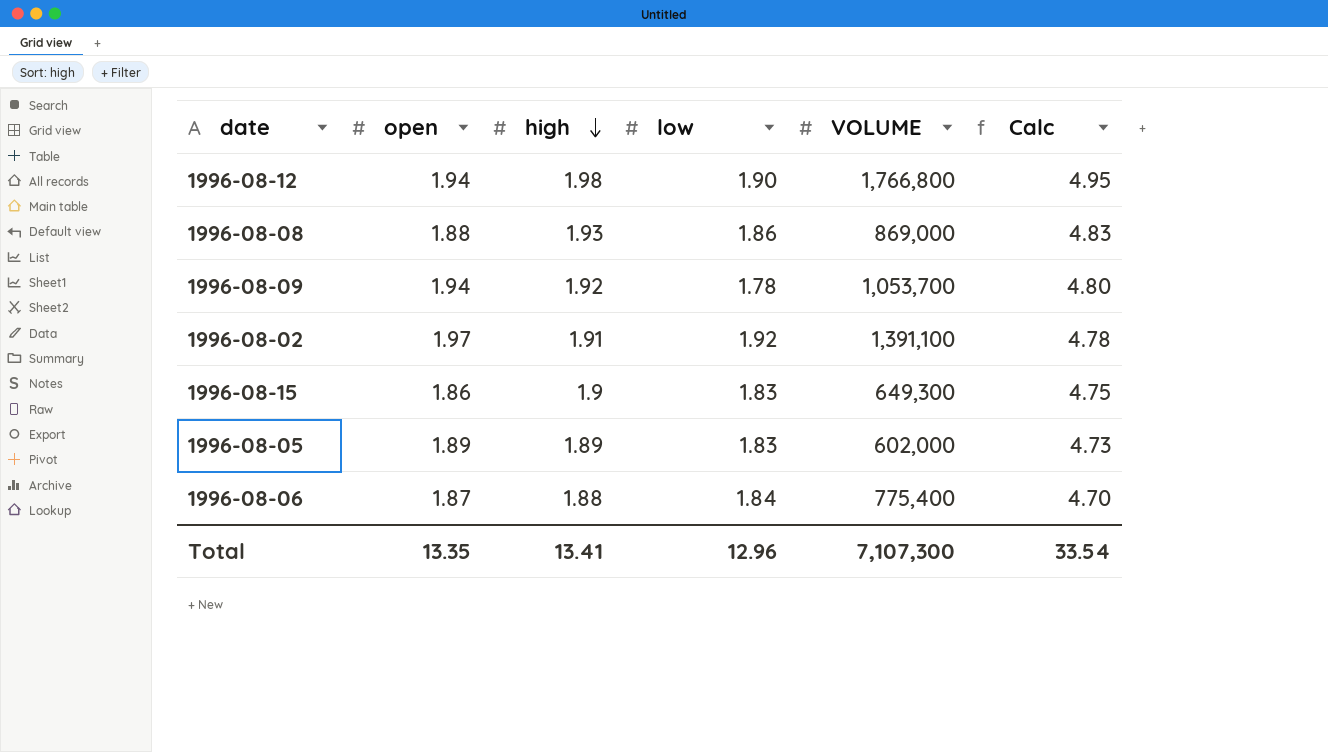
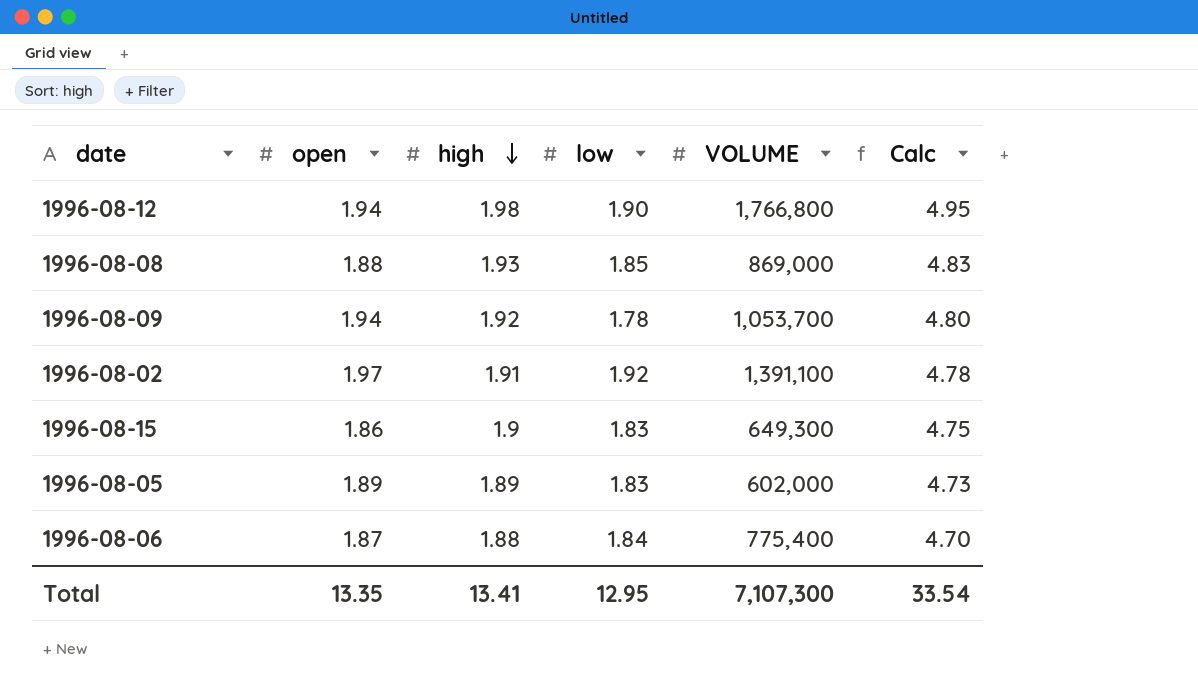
1996-08-08 | low: 1.86 -> 1.85
Total | low: 12.96 -> 12.95

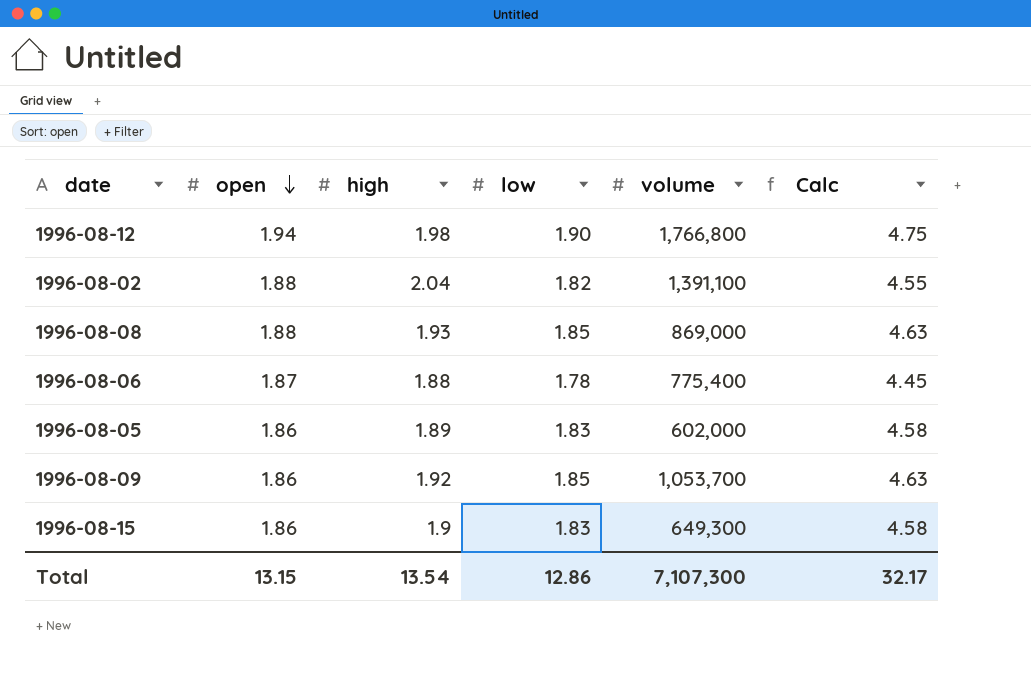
row order: high descending -> open descending
column name: VOLUME -> volume
column Calc | formula: [high] * 2.5 -> [low] * 2.5
1996-08-02 | open: 1.97 -> 1.88
1996-08-02 | high: 1.91 -> 2.04
1996-08-02 | low: 1.92 -> 1.82
1996-08-06 | low: 1.84 -> 1.78
1996-08-05 | open: 1.89 -> 1.86
1996-08-09 | open: 1.94 -> 1.86
1996-08-09 | low: 1.78 -> 1.85
Total | open: 13.35 -> 13.15
Total | high: 13.41 -> 13.54
Total | low: 12.95 -> 12.86
Total | Calc: 33.54 -> 32.17

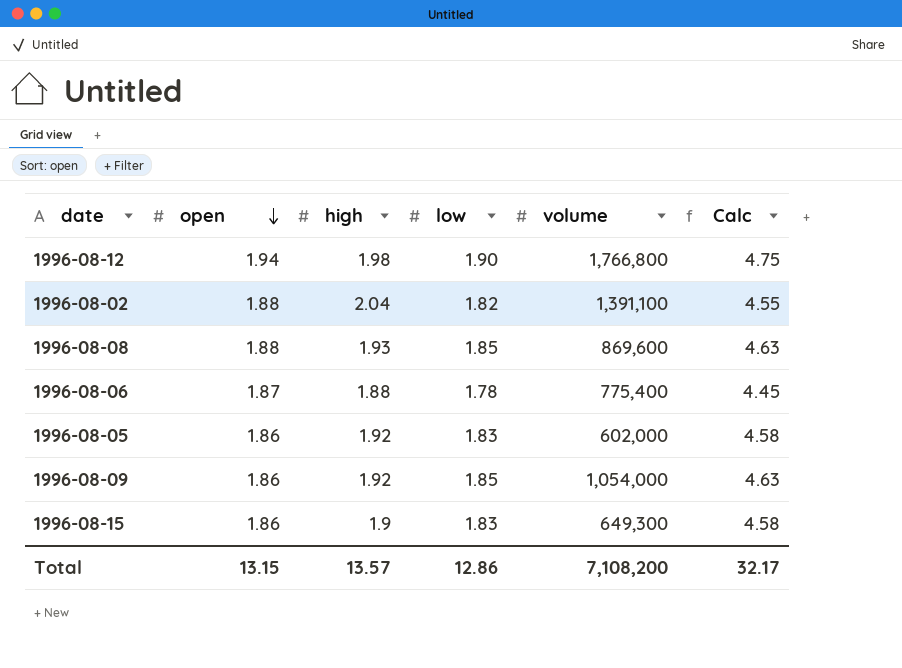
1996-08-08 | volume: 869,000 -> 869,600
1996-08-05 | high: 1.89 -> 1.92
1996-08-09 | volume: 1,053,700 -> 1,054,000
Total | high: 13.54 -> 13.57
Total | volume: 7,107,300 -> 7,108,200

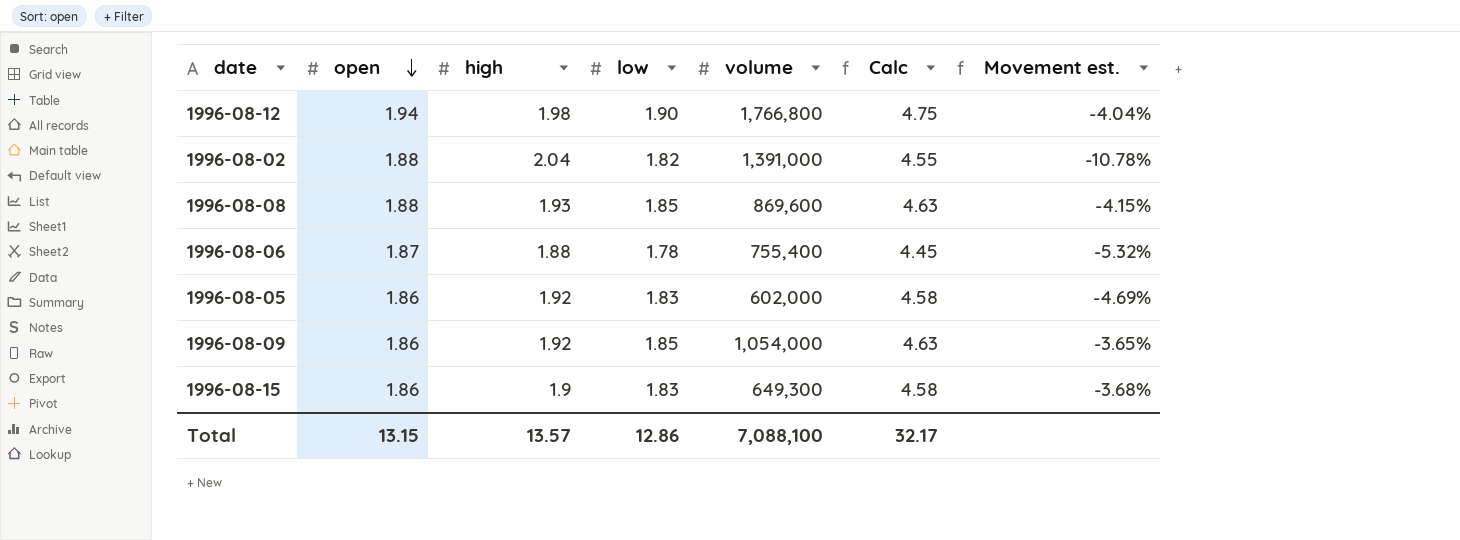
column Movement est. | formula: none -> ([low] - [high]) / [high]
1996-08-02 | volume: 1,391,100 -> 1,391,000
1996-08-06 | volume: 775,400 -> 755,400
Total | volume: 7,108,200 -> 7,088,100

